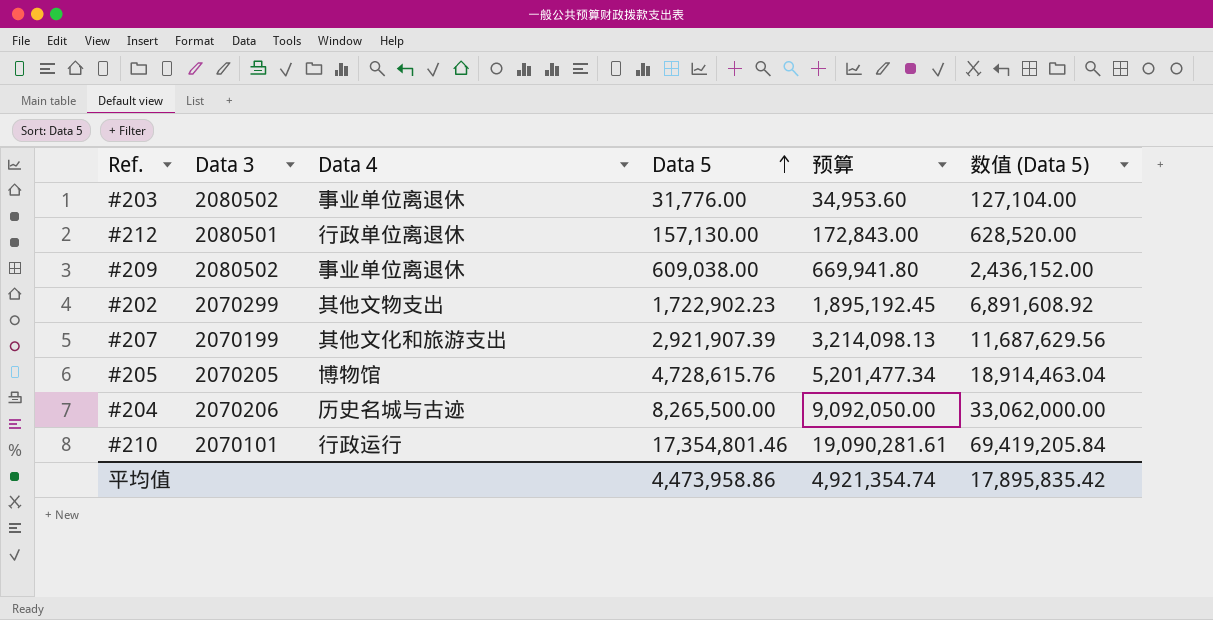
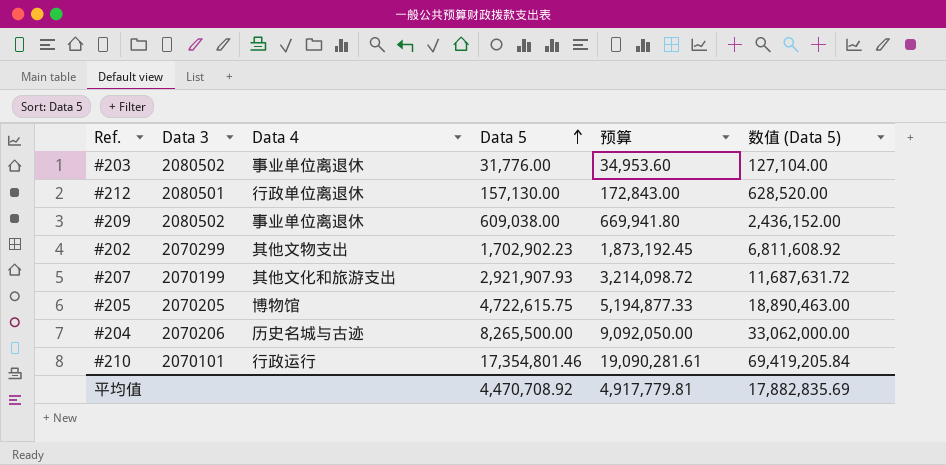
#202 | Data 5: 1,722,902.23 -> 1,702,902.23
#202 | 预算: 1,895,192.45 -> 1,873,192.45
#202 | 数值 (Data 5): 6,891,608.92 -> 6,811,608.92
#207 | Data 5: 2,921,907.39 -> 2,921,907.93
#207 | 预算: 3,214,098.13 -> 3,214,098.72
#207 | 数值 (Data 5): 11,687,629.56 -> 11,687,631.72
#205 | Data 5: 4,728,615.76 -> 4,722,615.75
#205 | 预算: 5,201,477.34 -> 5,194,877.33
#205 | 数值 (Data 5): 18,914,463.04 -> 18,890,463.00
平均值 | Data 5: 4,473,958.86 -> 4,470,708.92
平均值 | 预算: 4,921,354.74 -> 4,917,779.81
平均值 | 数值 (Data 5): 17,895,835.42 -> 17,882,835.69

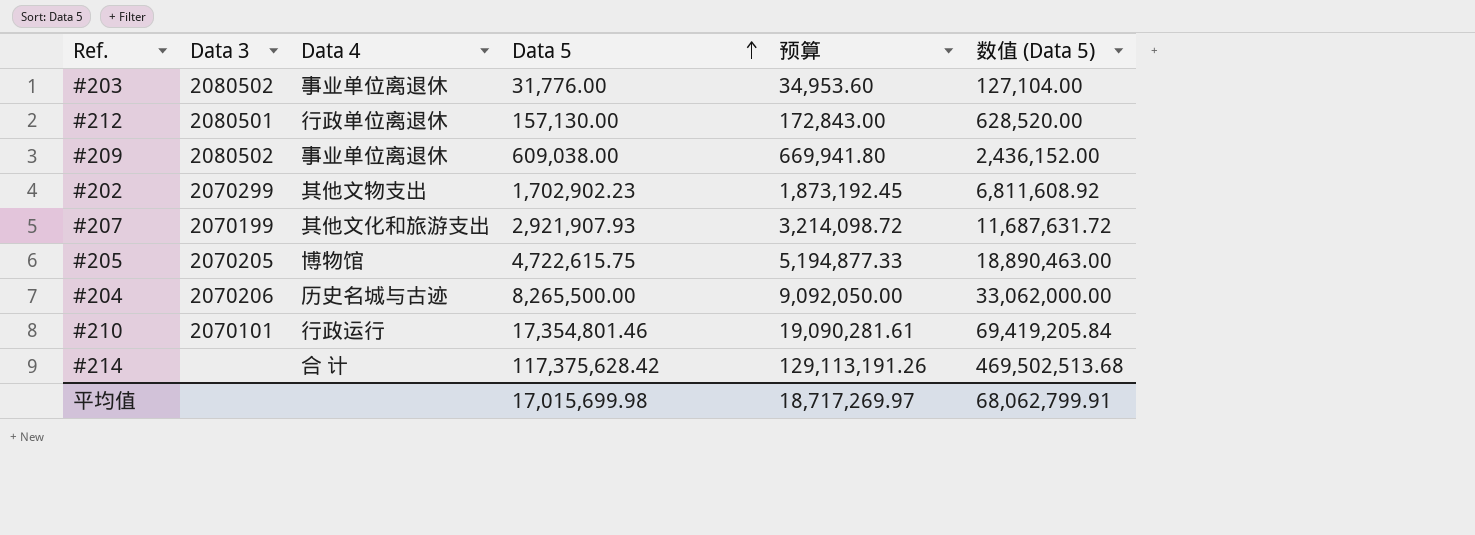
row #214: none -> none | 合 计 | 117,375,628.42 | 129,113,191.26 | 469,502,513.68
平均值 | Data 5: 4,470,708.92 -> 17,015,699.98
平均值 | 预算: 4,917,779.81 -> 18,717,269.97
平均值 | 数值 (Data 5): 17,882,835.69 -> 68,062,799.91

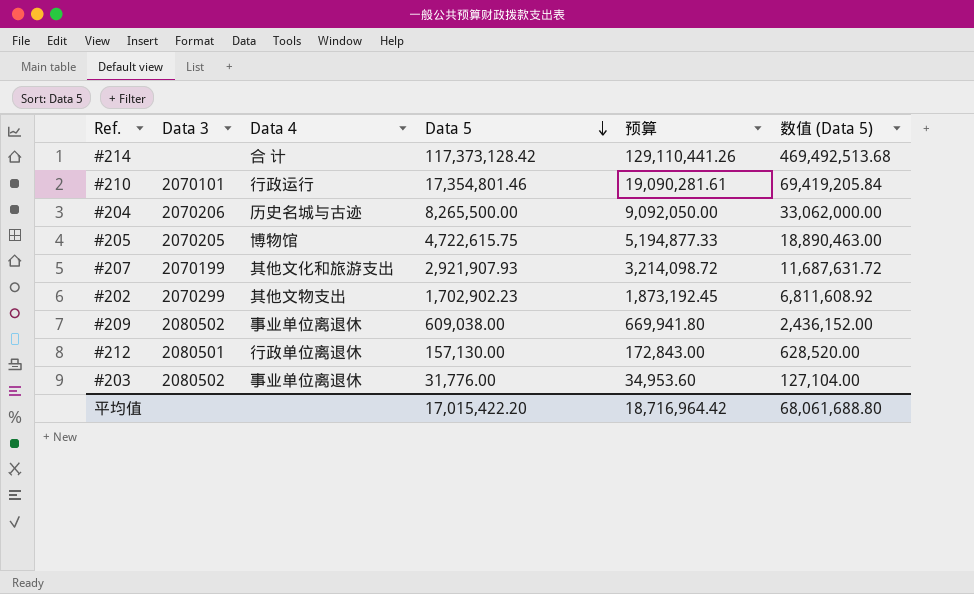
row order: Data 5 ascending -> Data 5 descending
#214 | Data 5: 117,375,628.42 -> 117,373,128.42
#214 | 预算: 129,113,191.26 -> 129,110,441.26
#214 | 数值 (Data 5): 469,502,513.68 -> 469,492,513.68
平均值 | Data 5: 17,015,699.98 -> 17,015,422.20
平均值 | 预算: 18,717,269.97 -> 18,716,964.42
平均值 | 数值 (Data 5): 68,062,799.91 -> 68,061,688.80

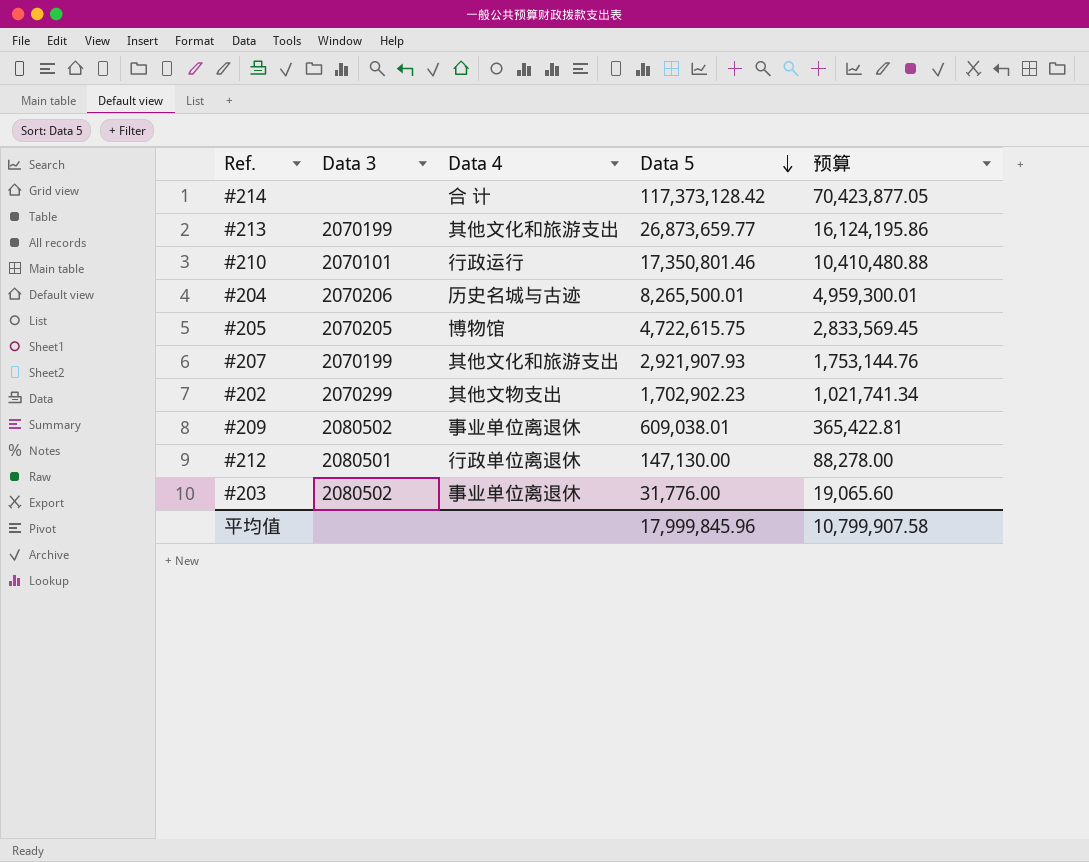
column 数值 (Data 5) | formula: [Data 5] * 4 -> none
column 预算 | formula: [Data 5] * 1.1 -> [Data 5] * 0.6
row #213: none -> 2070199 | 其他文化和旅游支出 | 26,873,659.77 | 16,124,195.86
#210 | Data 5: 17,354,801.46 -> 17,350,801.46
#204 | Data 5: 8,265,500.00 -> 8,265,500.01
#209 | Data 5: 609,038.00 -> 609,038.01
#212 | Data 5: 157,130.00 -> 147,130.00
平均值 | Data 5: 17,015,422.20 -> 17,999,845.96
平均值 | 预算: 18,716,964.42 -> 10,799,907.58

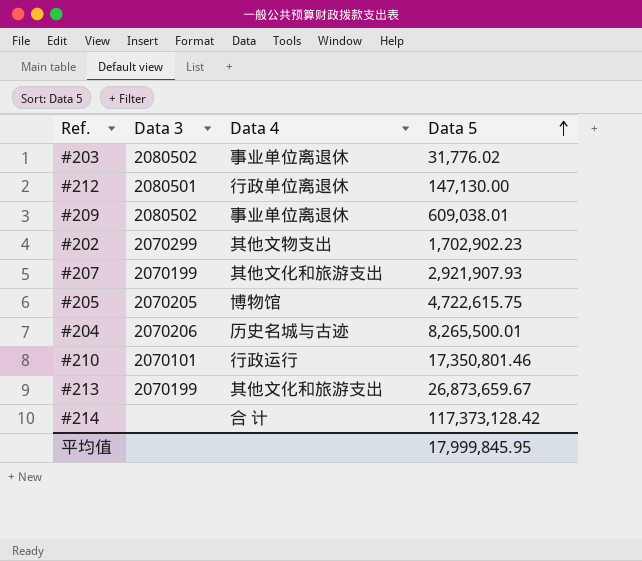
row order: Data 5 descending -> Data 5 ascending
column 预算 | formula: [Data 5] * 0.6 -> none
#203 | Data 5: 31,776.00 -> 31,776.02
#213 | Data 5: 26,873,659.77 -> 26,873,659.67
平均值 | Data 5: 17,999,845.96 -> 17,999,845.95

